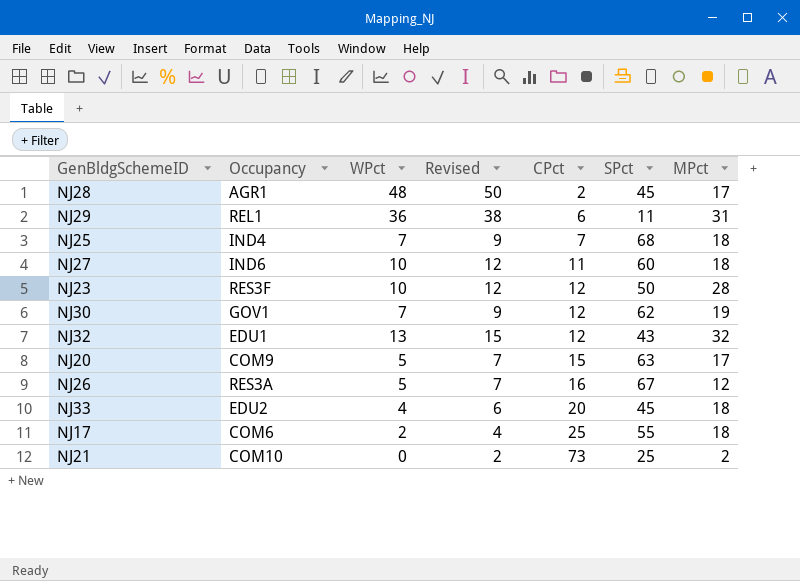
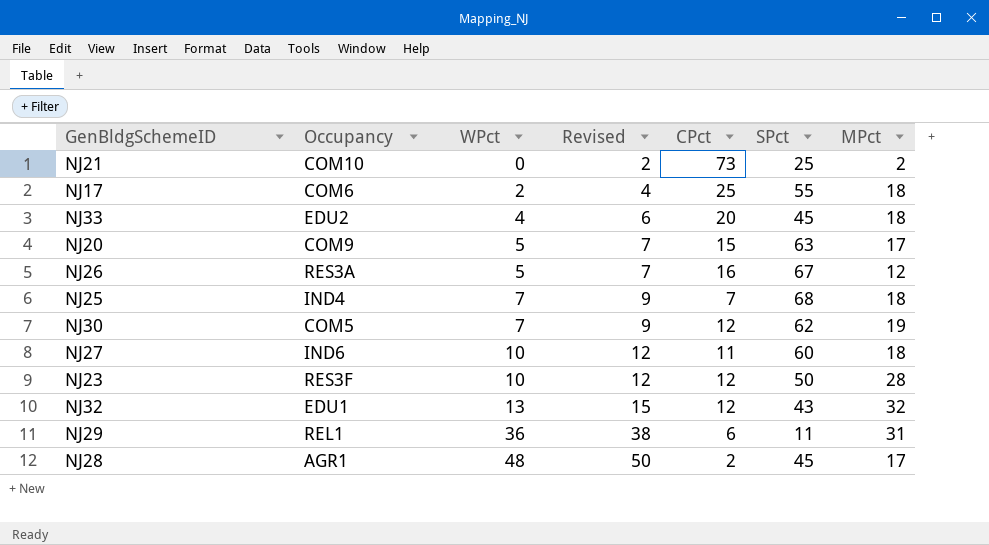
row order: CPct ascending -> WPct ascending
NJ30 | Occupancy: GOV1 -> COM5

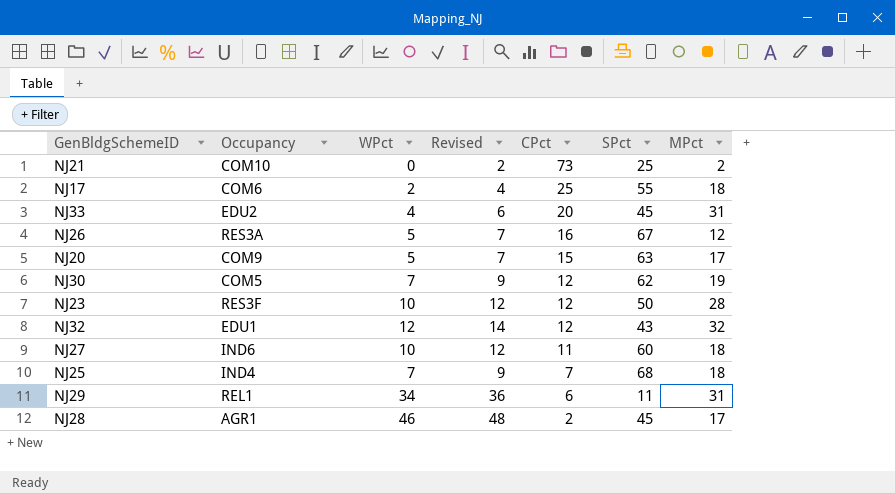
row order: WPct ascending -> CPct descending
NJ33 | MPct: 18 -> 31
NJ32 | WPct: 13 -> 12
NJ32 | Revised: 15 -> 14
NJ29 | WPct: 36 -> 34
NJ29 | Revised: 38 -> 36
NJ28 | WPct: 48 -> 46
NJ28 | Revised: 50 -> 48

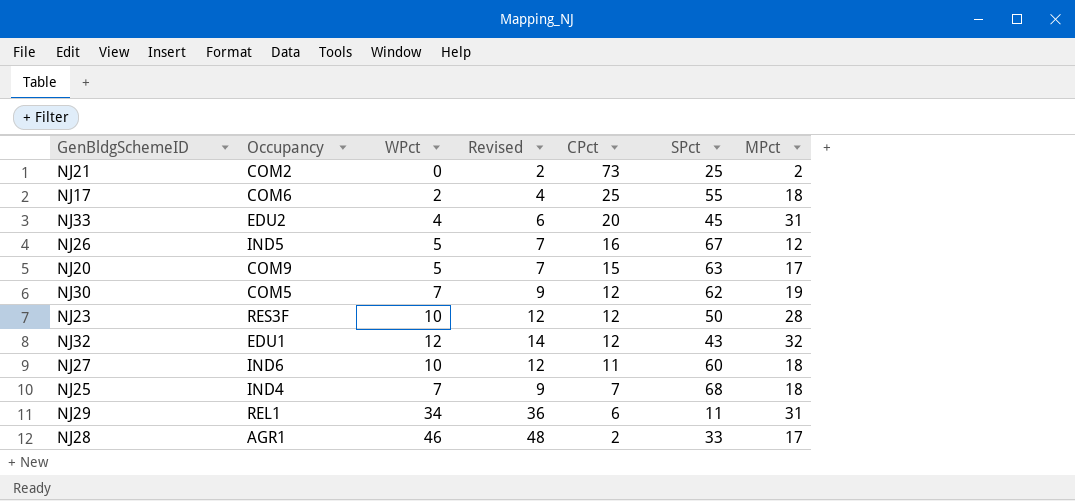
NJ21 | Occupancy: COM10 -> COM2
NJ26 | Occupancy: RES3A -> IND5
NJ28 | SPct: 45 -> 33

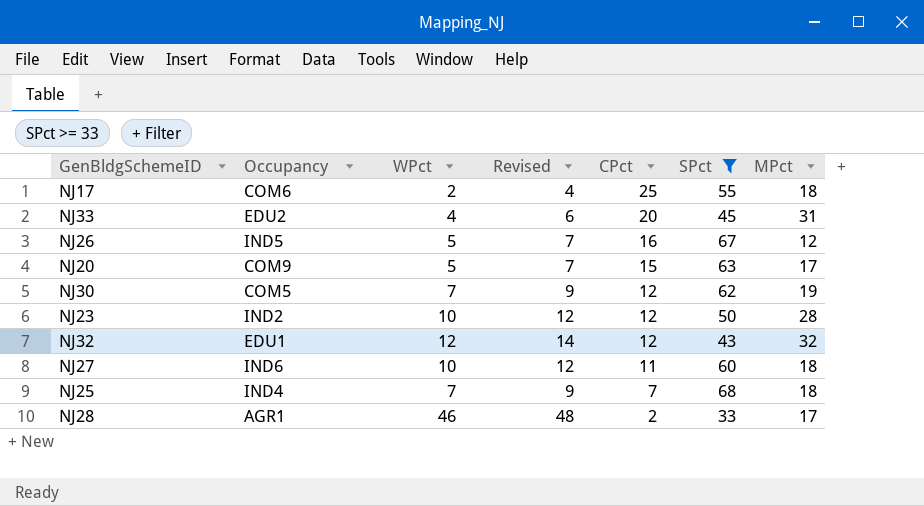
filter: none -> SPct >= 33
NJ23 | Occupancy: RES3F -> IND2

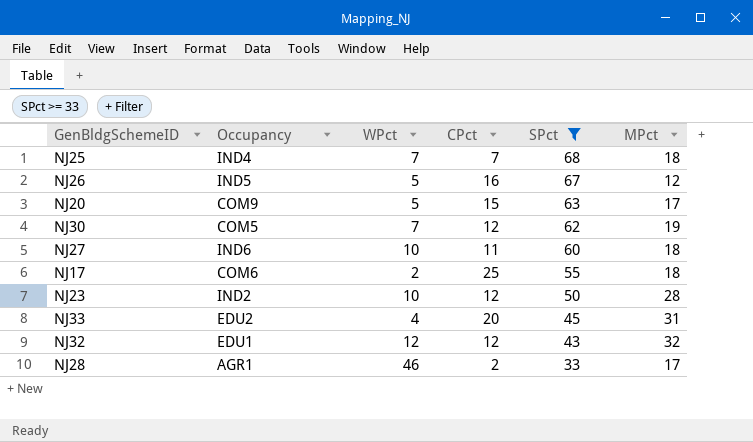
row order: CPct descending -> SPct descending
column Revised | formula: [WPct] + 2 -> none

